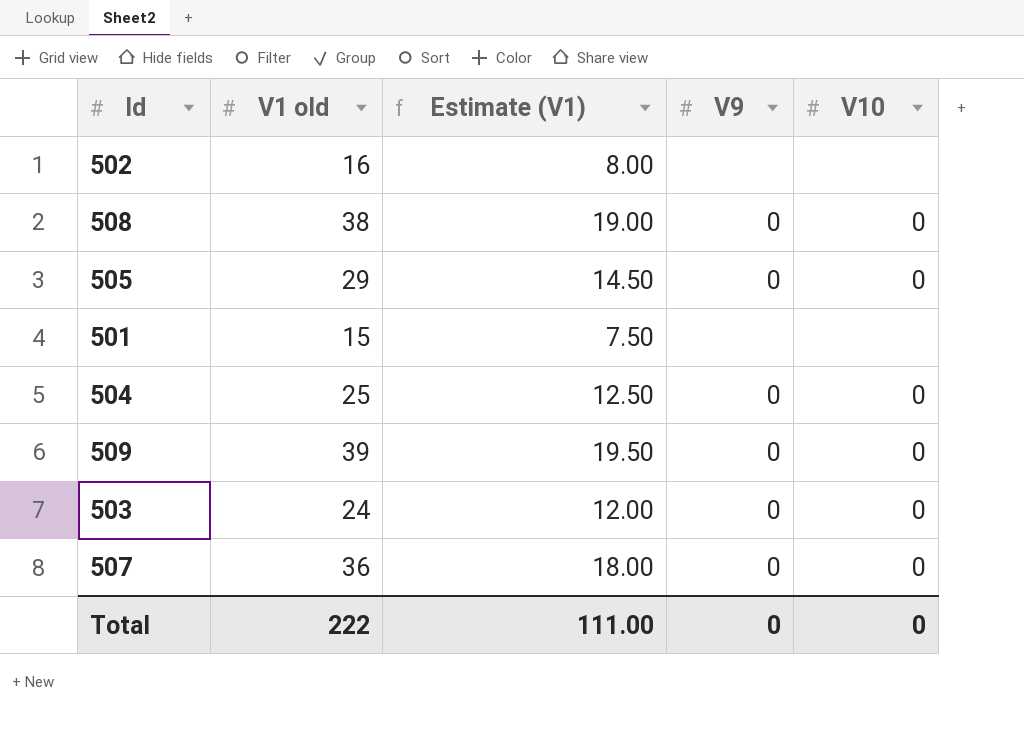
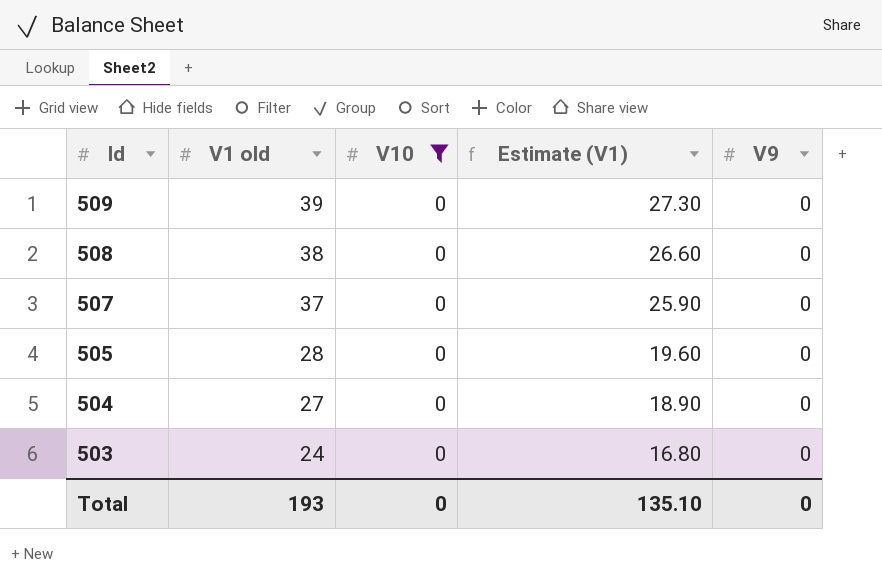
filter: none -> V10 = 0
row order: none -> Id descending
column V10 | position: 5 -> 3
column Estimate (V1) | formula: [V1 old] * 0.5 -> [V1 old] * 0.7
507 | V1 old: 36 -> 37
505 | V1 old: 29 -> 28
504 | V1 old: 25 -> 27
Total | V1 old: 222 -> 193
Total | Estimate (V1): 111.00 -> 135.10

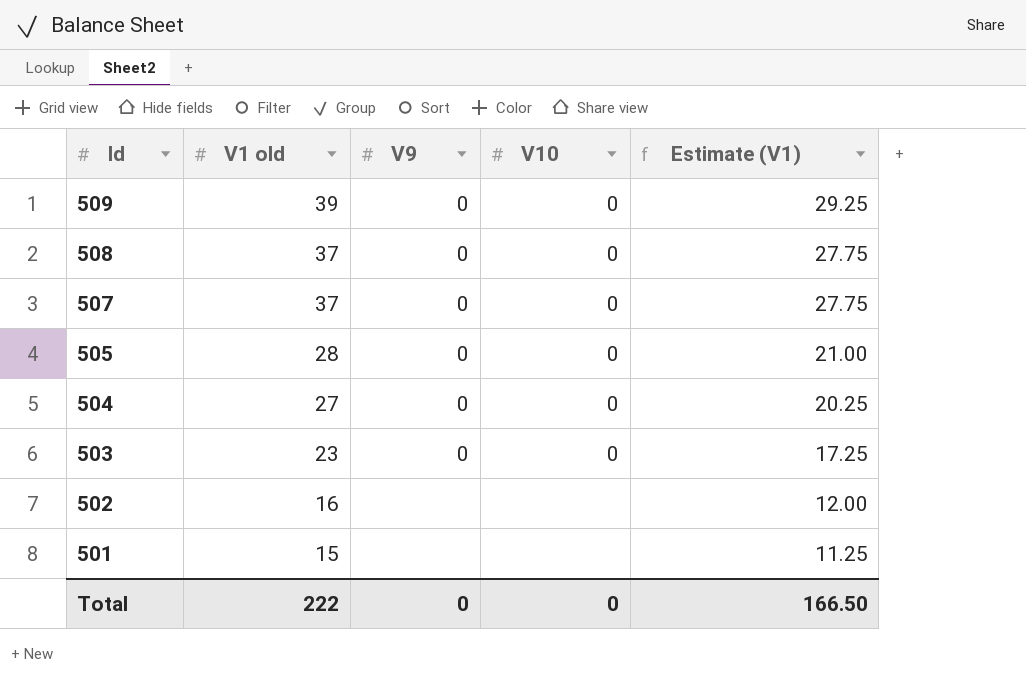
filter: V10 = 0 -> none
column V9 | position: 5 -> 3
column Estimate (V1) | formula: [V1 old] * 0.7 -> [V1 old] * 0.75
508 | V1 old: 38 -> 37
503 | V1 old: 24 -> 23
Total | V1 old: 193 -> 222
Total | Estimate (V1): 135.10 -> 166.50

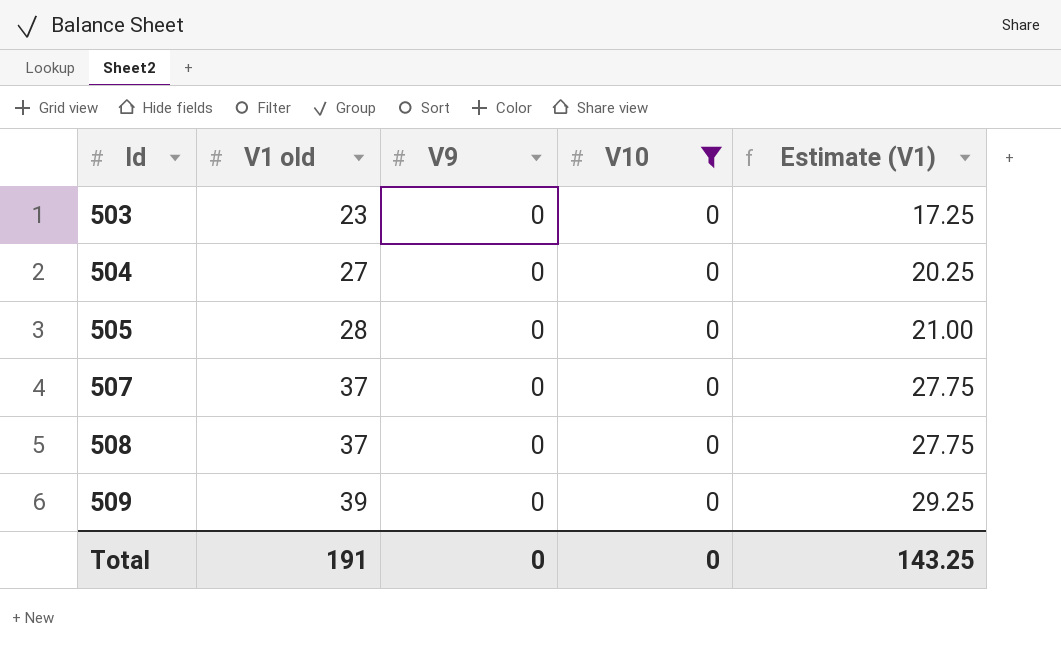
filter: none -> V10 = 0
row order: Id descending -> Id ascending
Total | V1 old: 222 -> 191
Total | Estimate (V1): 166.50 -> 143.25

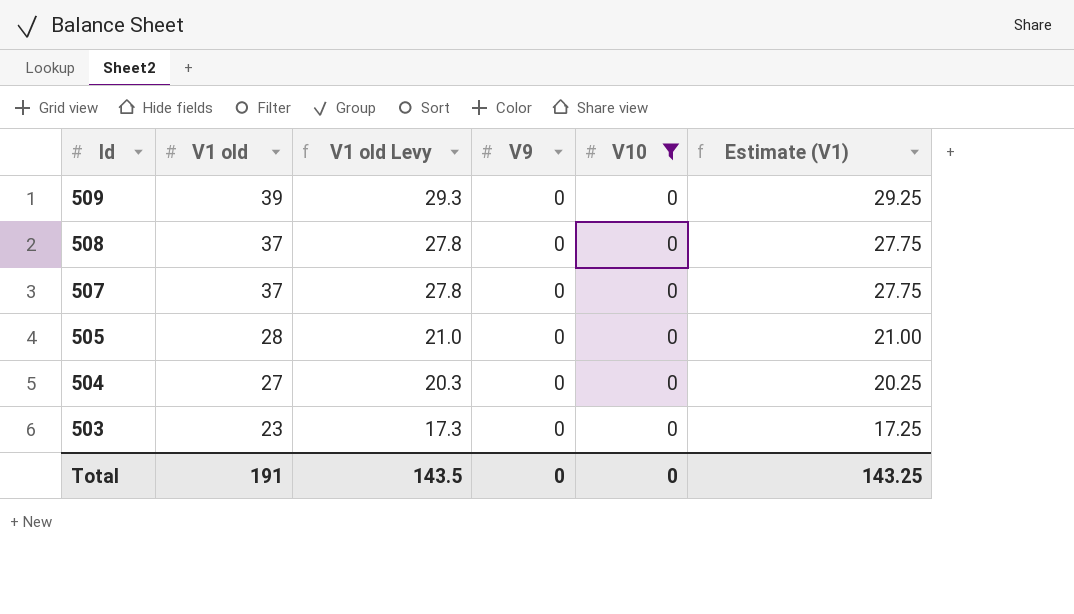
row order: Id ascending -> Id descending
column V1 old Levy | formula: none -> [V1 old] * 0.75

